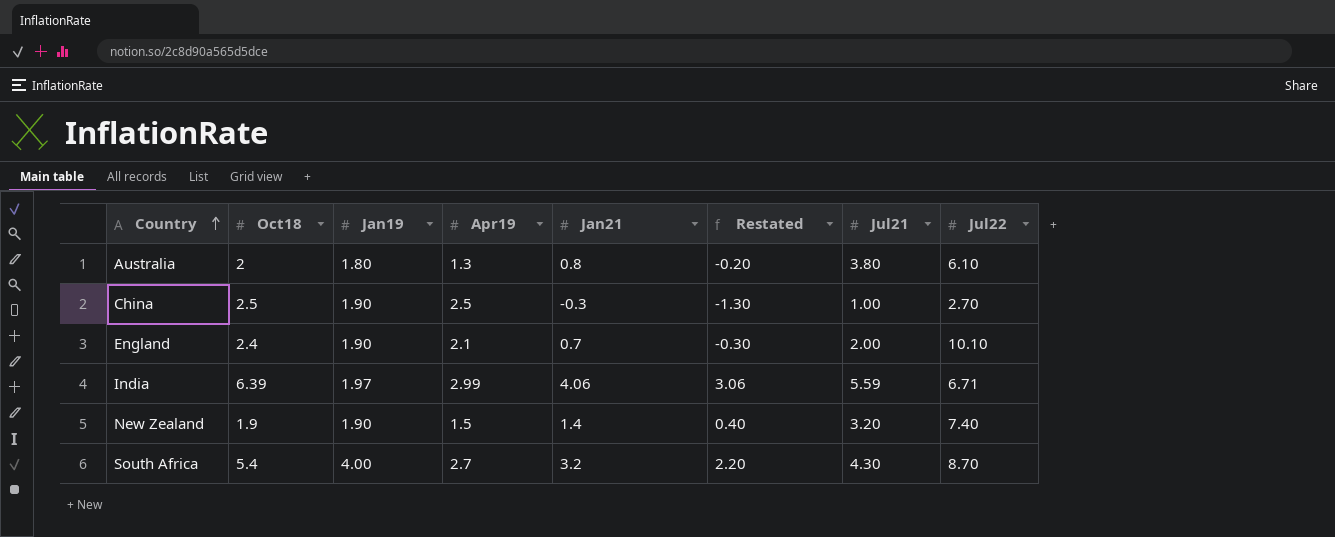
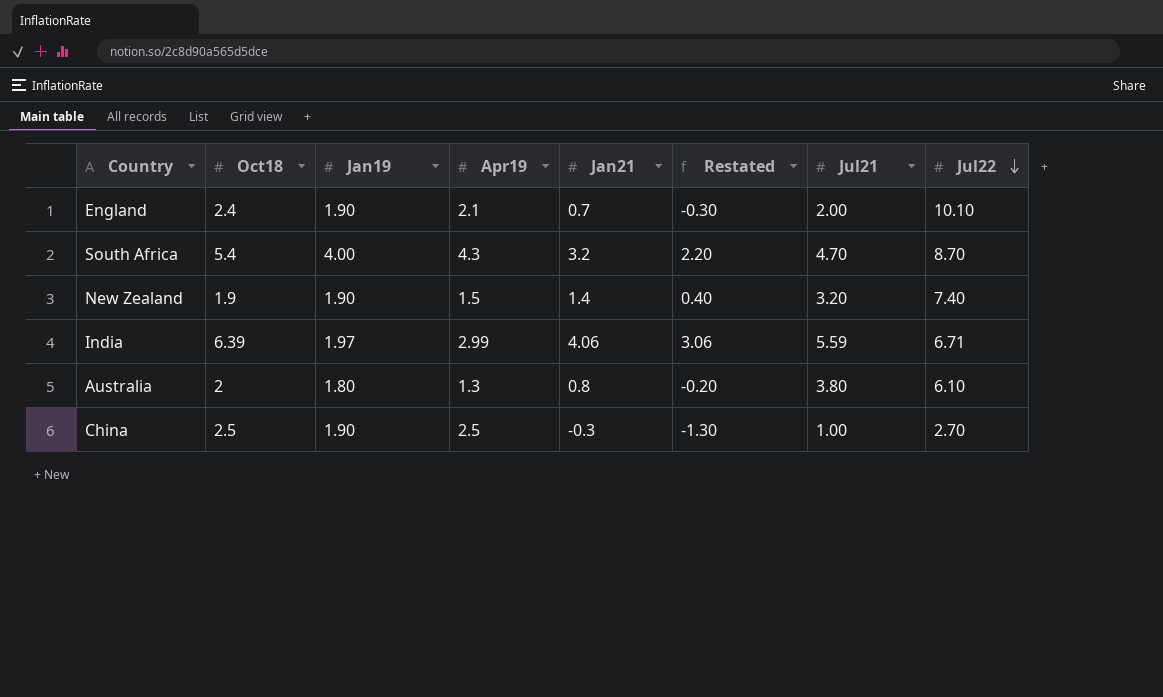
row order: Country ascending -> Jul22 descending
South Africa | Apr19: 2.7 -> 4.3
South Africa | Jul21: 4.30 -> 4.70

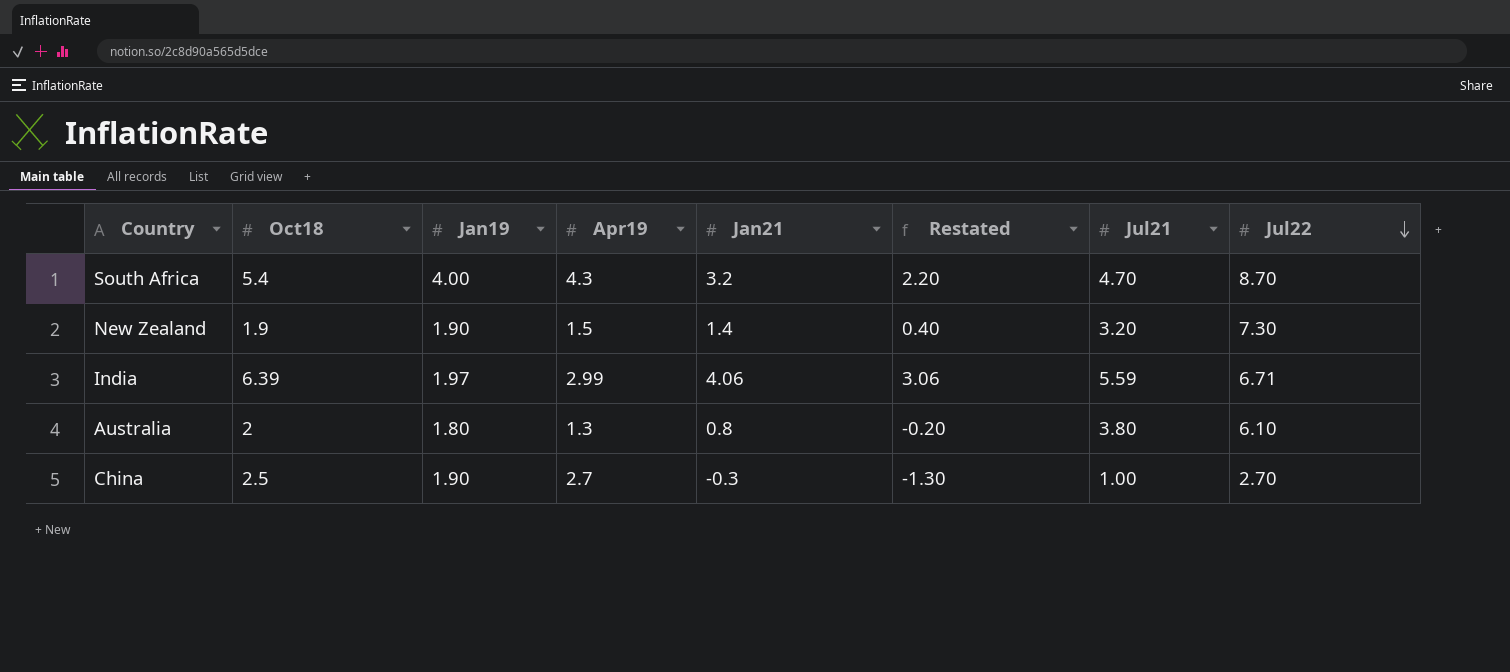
row England: 2.4 | 1.90 | 2.1 | 0.7 | -0.30 | 2.00 | 10.10 -> none
New Zealand | Jul22: 7.40 -> 7.30
China | Apr19: 2.5 -> 2.7

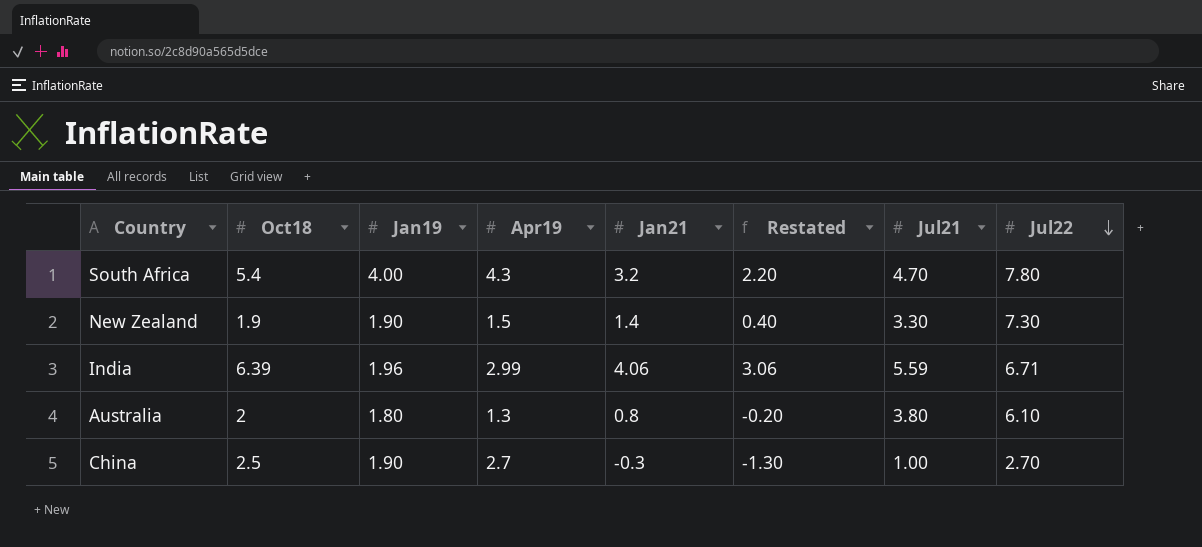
South Africa | Jul22: 8.70 -> 7.80
New Zealand | Jul21: 3.20 -> 3.30
India | Jan19: 1.97 -> 1.96

